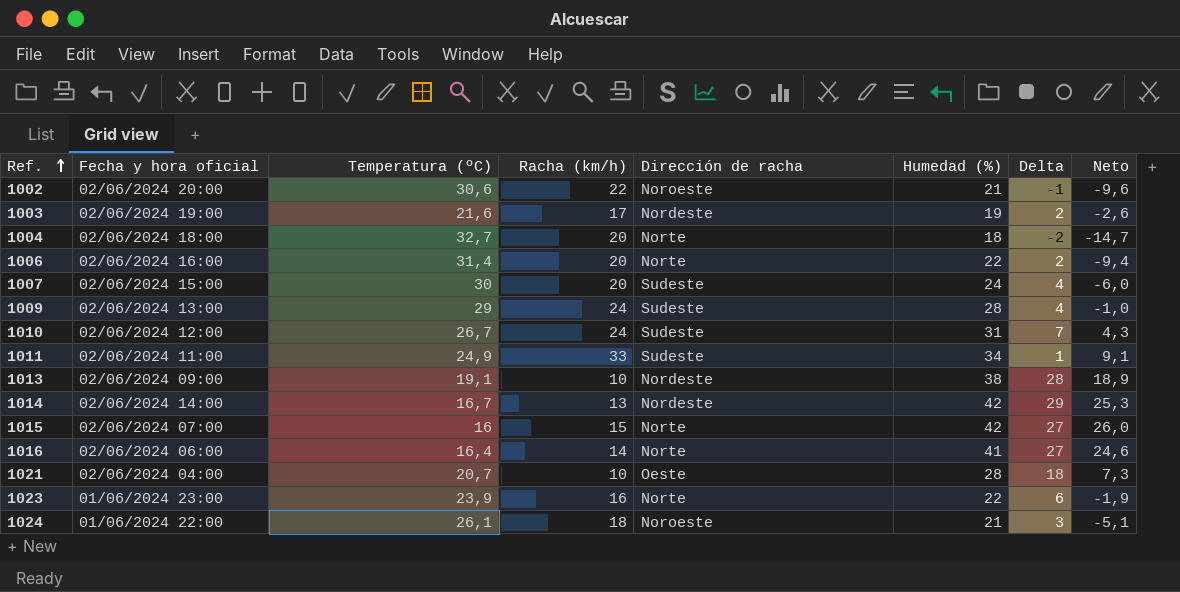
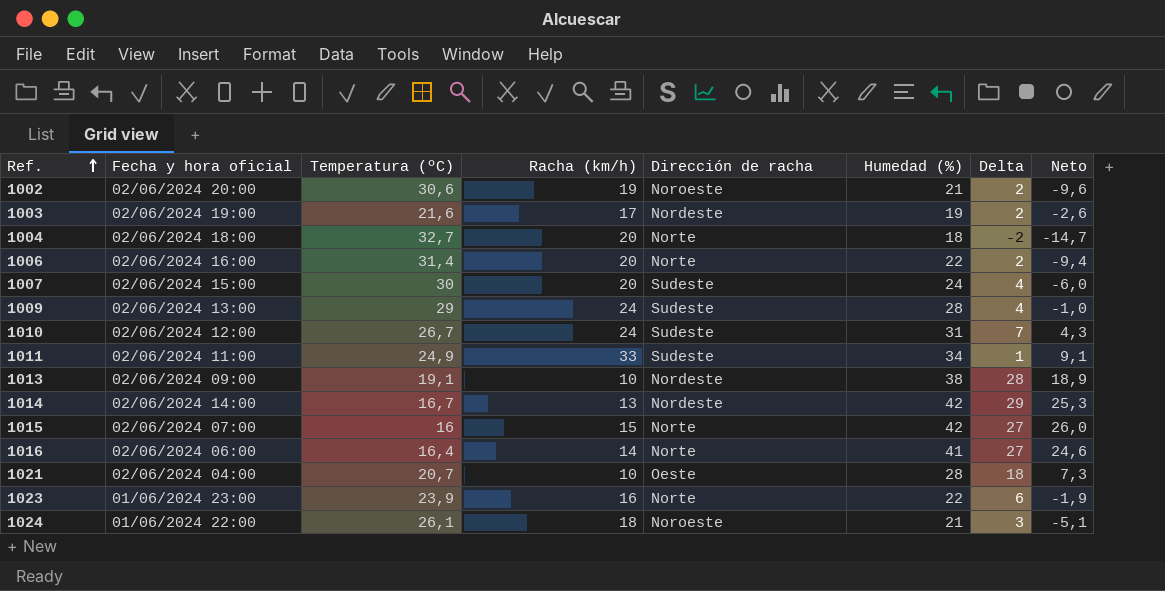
1002 | Racha (km/h): 22 -> 19
1002 | Delta: -1 -> 2

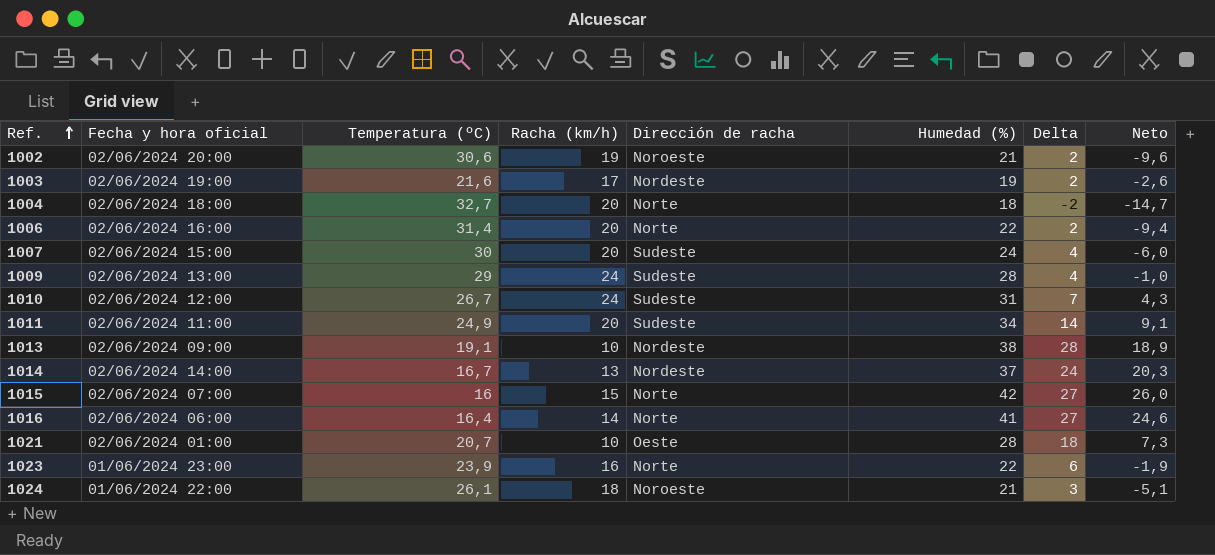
1011 | Racha (km/h): 33 -> 20
1011 | Delta: 1 -> 14
1014 | Humedad (%): 42 -> 37
1014 | Delta: 29 -> 24
1014 | Neto: 25,3 -> 20,3
1021 | Fecha y hora oficial: 02/06/2024 04:00 -> 02/06/2024 01:00

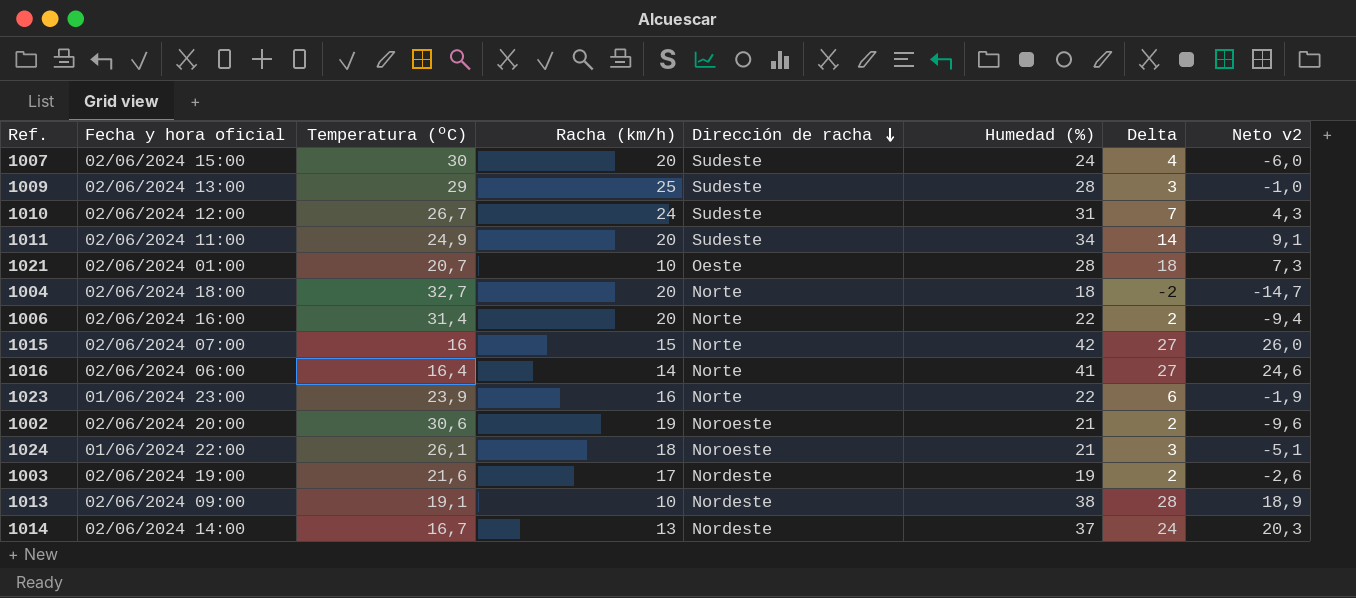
row order: Ref. ascending -> Dirección de racha descending
column name: Neto -> Neto v2
1009 | Racha (km/h): 24 -> 25
1009 | Delta: 4 -> 3

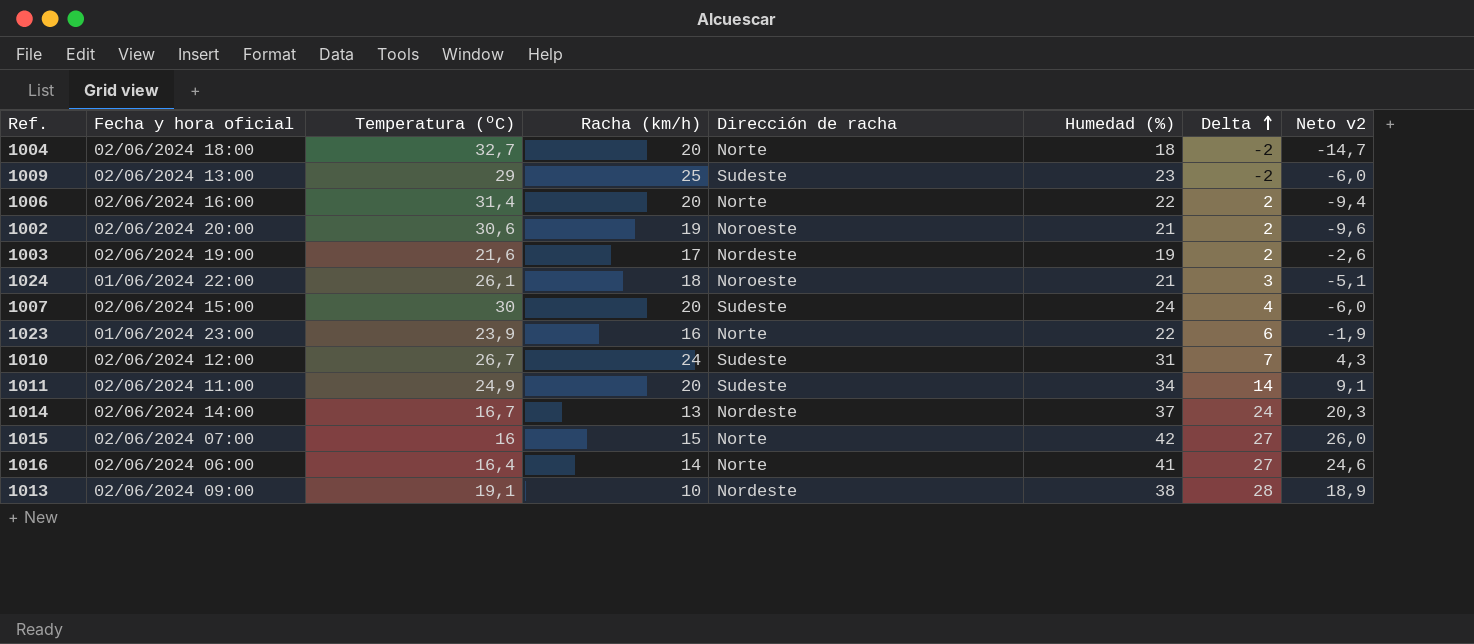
row order: Dirección de racha descending -> Delta ascending
row 1021: 02/06/2024 01:00 | 20,7 | 10 | Oeste | 28 | 18 | 7,3 -> none
1009 | Humedad (%): 28 -> 23
1009 | Delta: 3 -> -2
1009 | Neto v2: -1,0 -> -6,0

